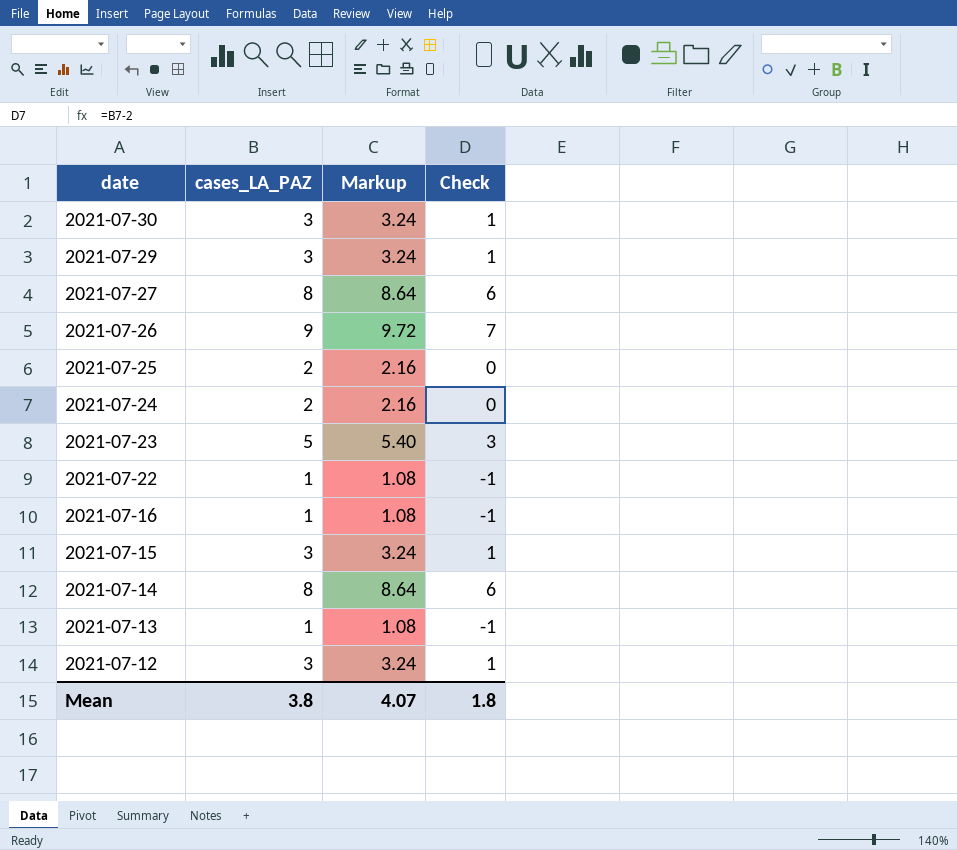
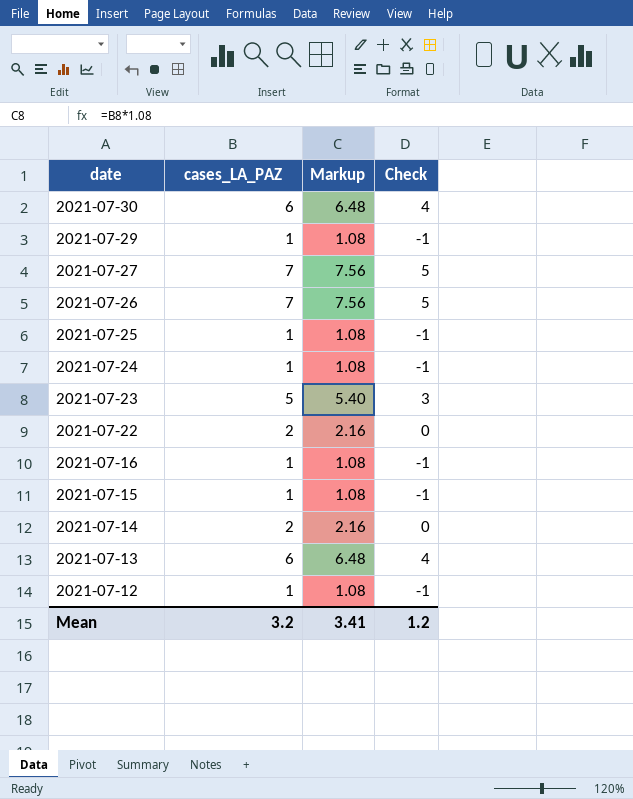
2021-07-30 | cases_LA_PAZ: 3 -> 6
2021-07-30 | Markup: 3.24 -> 6.48
2021-07-30 | Check: 1 -> 4
2021-07-29 | cases_LA_PAZ: 3 -> 1
2021-07-29 | Markup: 3.24 -> 1.08
2021-07-29 | Check: 1 -> -1
2021-07-27 | cases_LA_PAZ: 8 -> 7
2021-07-27 | Markup: 8.64 -> 7.56
2021-07-27 | Check: 6 -> 5
2021-07-26 | cases_LA_PAZ: 9 -> 7
2021-07-26 | Markup: 9.72 -> 7.56
2021-07-26 | Check: 7 -> 5
2021-07-25 | cases_LA_PAZ: 2 -> 1
2021-07-25 | Markup: 2.16 -> 1.08
2021-07-25 | Check: 0 -> -1
2021-07-24 | cases_LA_PAZ: 2 -> 1
2021-07-24 | Markup: 2.16 -> 1.08
2021-07-24 | Check: 0 -> -1
2021-07-22 | cases_LA_PAZ: 1 -> 2
2021-07-22 | Markup: 1.08 -> 2.16
2021-07-22 | Check: -1 -> 0
2021-07-15 | cases_LA_PAZ: 3 -> 1
2021-07-15 | Markup: 3.24 -> 1.08
2021-07-15 | Check: 1 -> -1
2021-07-14 | cases_LA_PAZ: 8 -> 2
2021-07-14 | Markup: 8.64 -> 2.16
2021-07-14 | Check: 6 -> 0
2021-07-13 | cases_LA_PAZ: 1 -> 6
2021-07-13 | Markup: 1.08 -> 6.48
2021-07-13 | Check: -1 -> 4
2021-07-12 | cases_LA_PAZ: 3 -> 1
2021-07-12 | Markup: 3.24 -> 1.08
2021-07-12 | Check: 1 -> -1
Mean | cases_LA_PAZ: 3.8 -> 3.2
Mean | Markup: 4.07 -> 3.41
Mean | Check: 1.8 -> 1.2

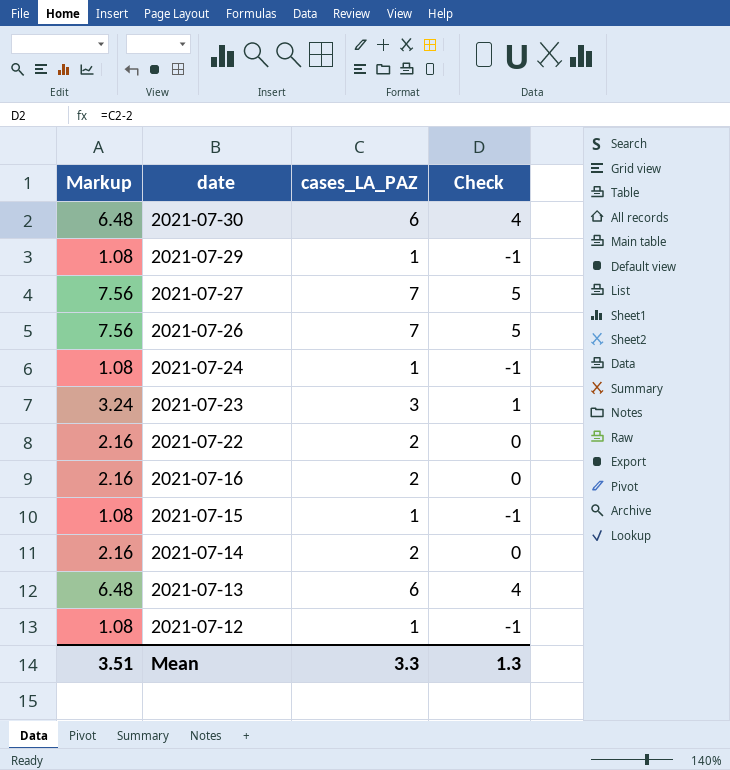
column Markup | position: 3 -> 1
row 2021-07-25: 1 | 1.08 | -1 -> none
2021-07-23 | Markup: 5.40 -> 3.24
2021-07-23 | cases_LA_PAZ: 5 -> 3
2021-07-23 | Check: 3 -> 1
2021-07-16 | Markup: 1.08 -> 2.16
2021-07-16 | cases_LA_PAZ: 1 -> 2
2021-07-16 | Check: -1 -> 0
Mean | Markup: 3.41 -> 3.51
Mean | cases_LA_PAZ: 3.2 -> 3.3
Mean | Check: 1.2 -> 1.3

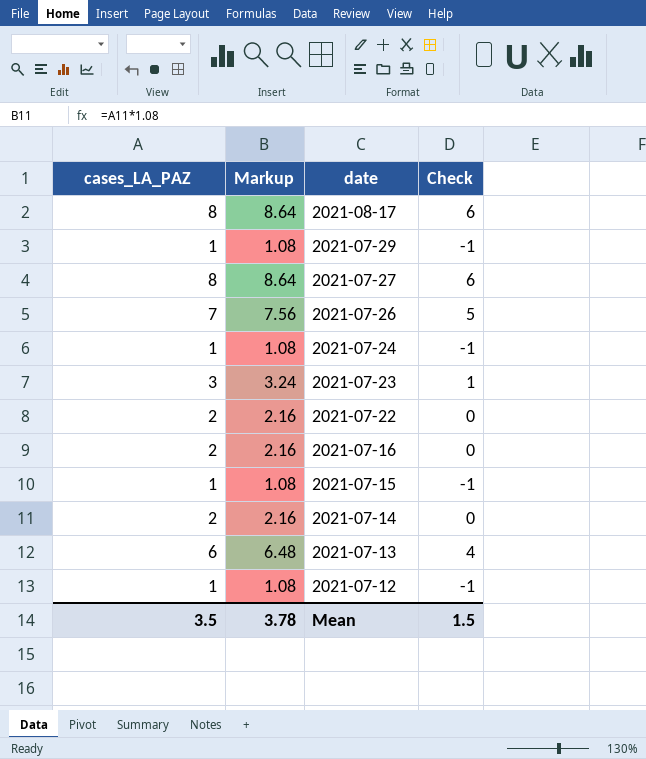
column cases_LA_PAZ | position: 3 -> 1
row 2021-07-30: 6.48 | 6 | 4 -> none
row 2021-08-17: none -> 8 | 8.64 | 6
2021-07-27 | cases_LA_PAZ: 7 -> 8
2021-07-27 | Markup: 7.56 -> 8.64
2021-07-27 | Check: 5 -> 6
Mean | cases_LA_PAZ: 3.3 -> 3.5
Mean | Markup: 3.51 -> 3.78
Mean | Check: 1.3 -> 1.5

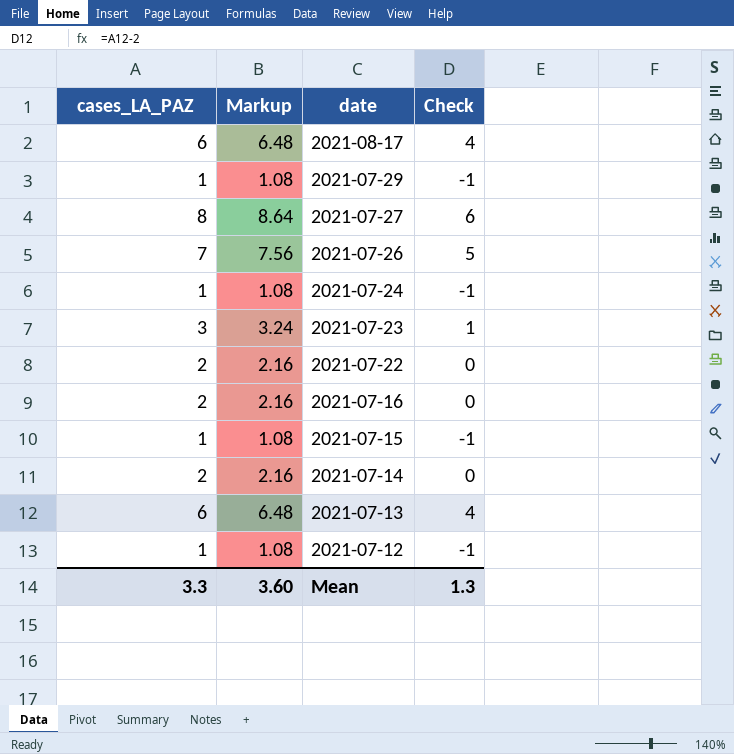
2021-08-17 | cases_LA_PAZ: 8 -> 6
2021-08-17 | Markup: 8.64 -> 6.48
2021-08-17 | Check: 6 -> 4
Mean | cases_LA_PAZ: 3.5 -> 3.3
Mean | Markup: 3.78 -> 3.60
Mean | Check: 1.5 -> 1.3

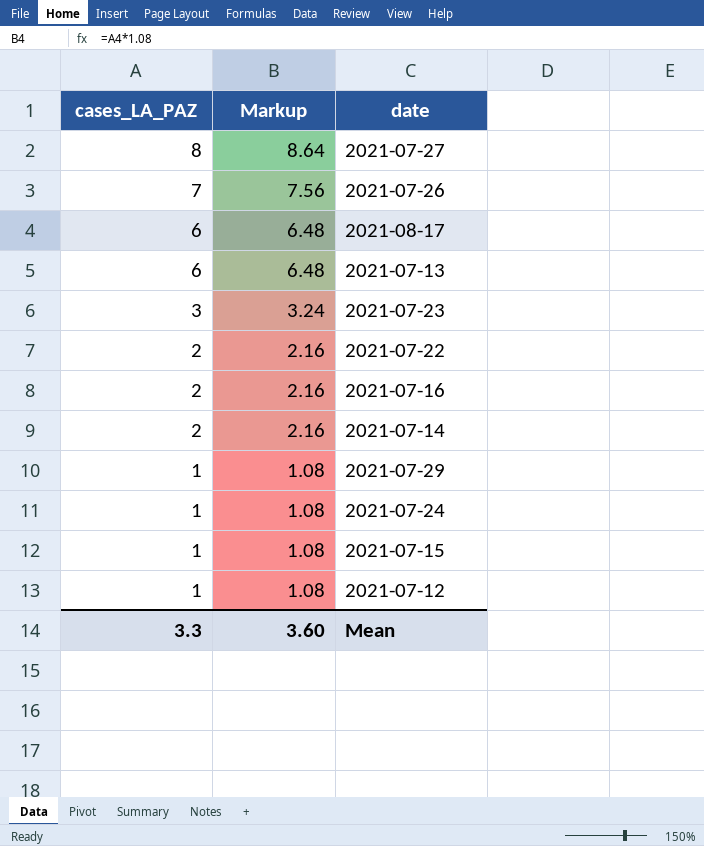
row order: date descending -> cases_LA_PAZ descending
column Check | formula: [cases_LA_PAZ] - 2 -> none

